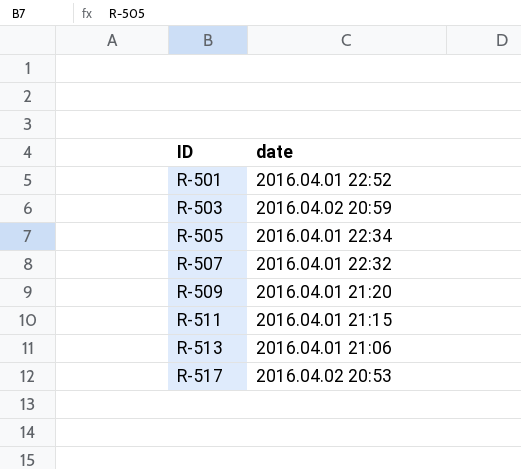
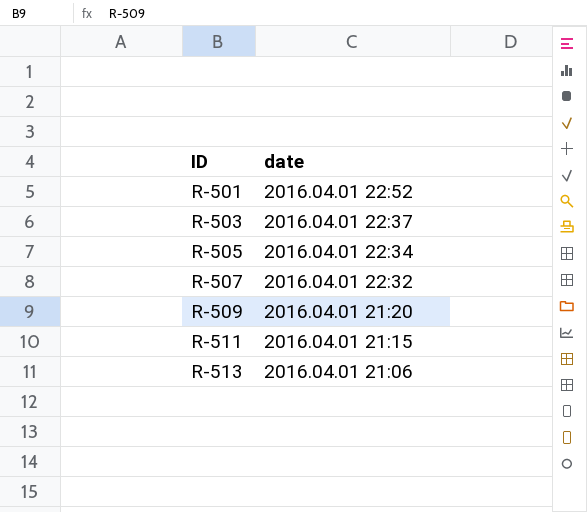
row R-517: 2016.04.02 20:53 -> none
R-503 | date: 2016.04.02 20:59 -> 2016.04.01 22:37

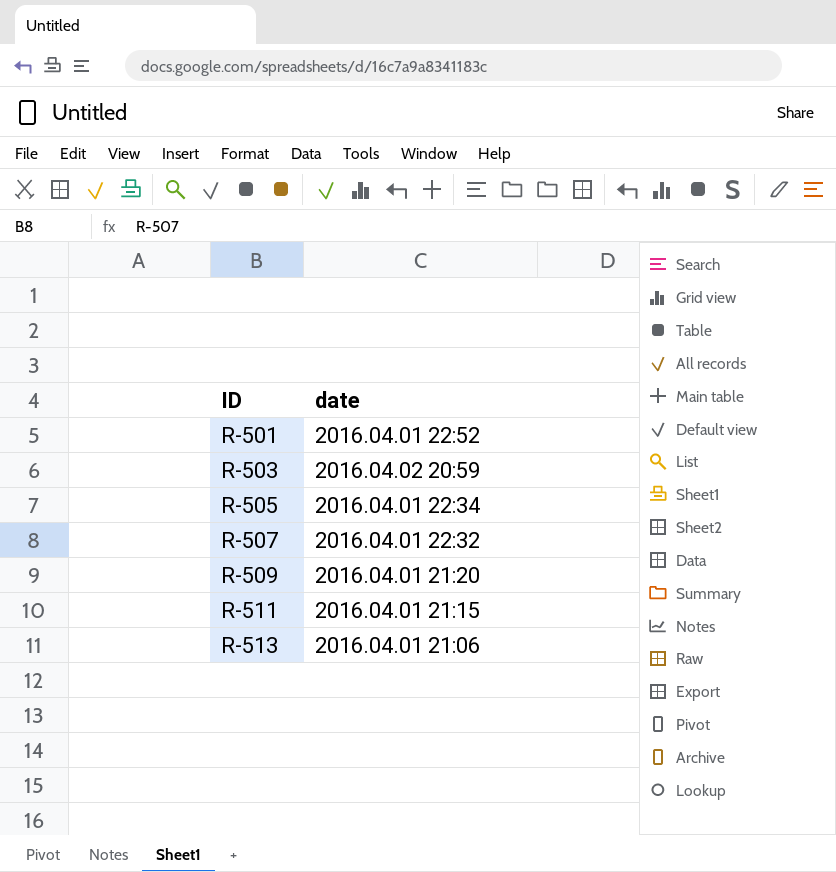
R-503 | date: 2016.04.01 22:37 -> 2016.04.02 20:59

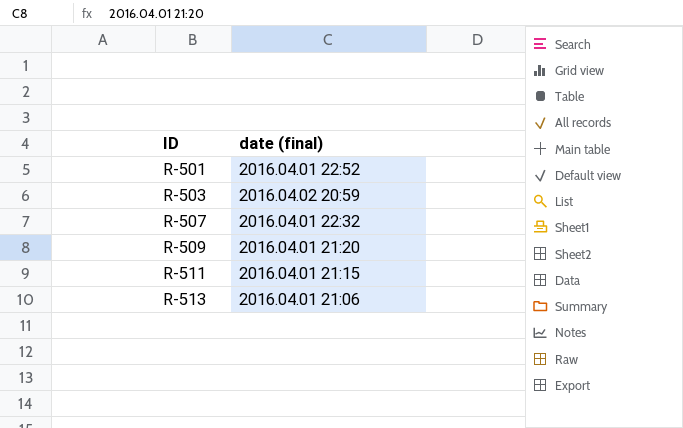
column name: date -> date (final)
row R-505: 2016.04.01 22:34 -> none

